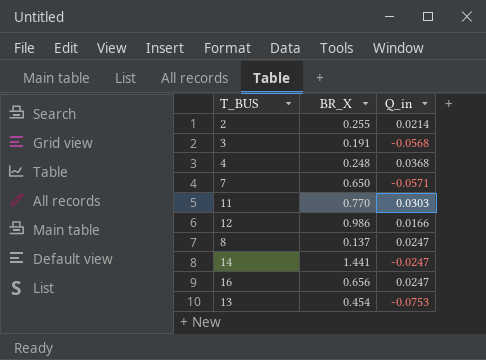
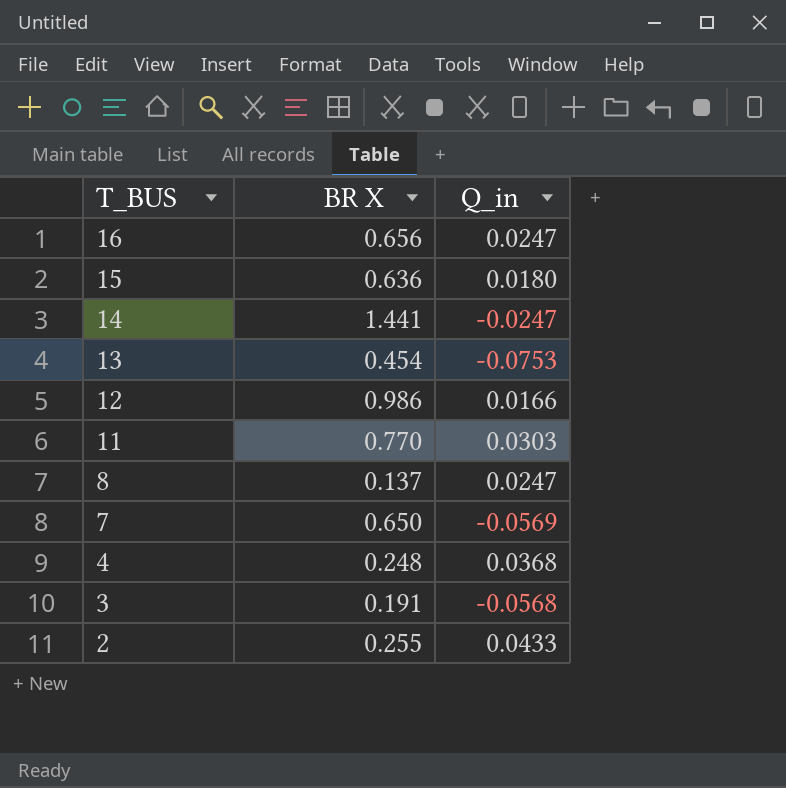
row order: none -> T_BUS descending
column name: BR_X -> BR X
row 15: none -> 0.636 | 0.0180
7 | Q_in: -0.0571 -> -0.0569
2 | Q_in: 0.0214 -> 0.0433

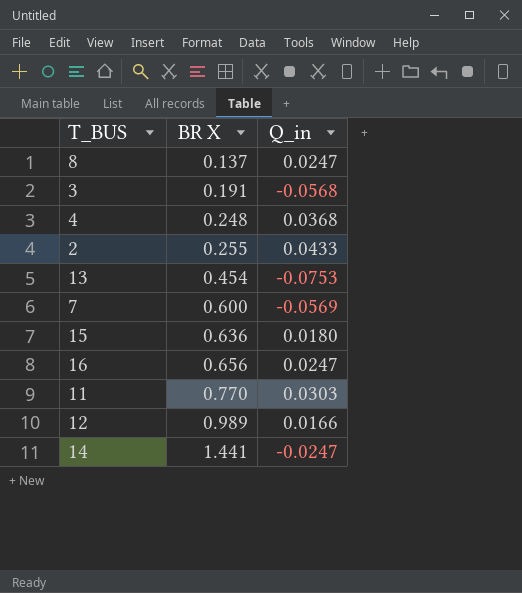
row order: T_BUS descending -> BR X ascending
7 | BR X: 0.650 -> 0.600
12 | BR X: 0.986 -> 0.989

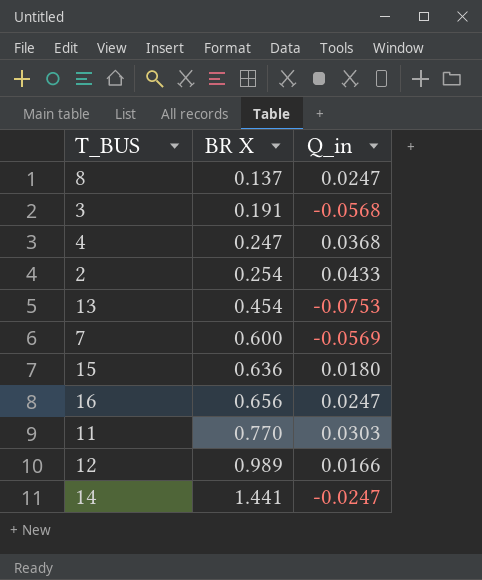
4 | BR X: 0.248 -> 0.247
2 | BR X: 0.255 -> 0.254

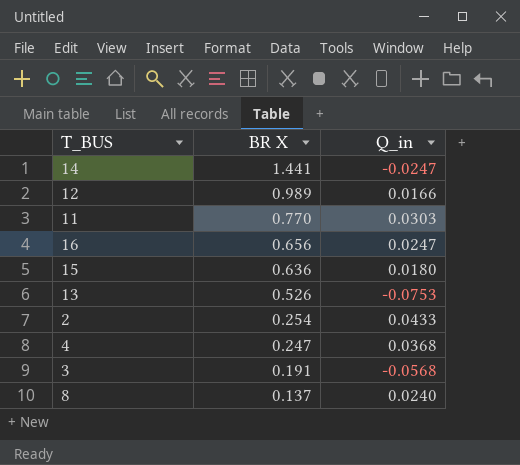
row order: BR X ascending -> BR X descending
row 7: 0.600 | -0.0569 -> none
13 | BR X: 0.454 -> 0.526
8 | Q_in: 0.0247 -> 0.0240

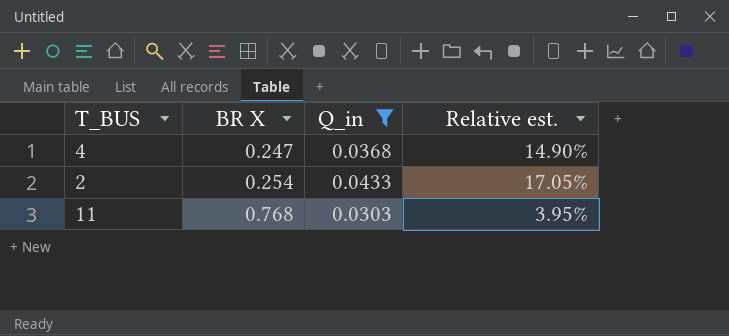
filter: none -> Q_in >= 0.0303
row order: BR X descending -> BR X ascending
column Relative est. | formula: none -> [Q_in] / [BR X]
11 | BR X: 0.770 -> 0.768

